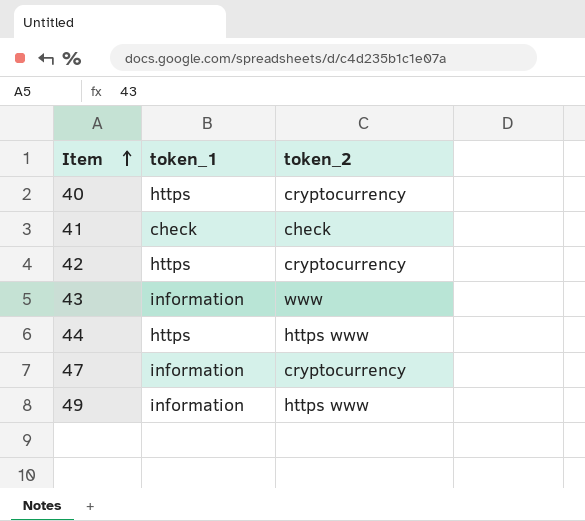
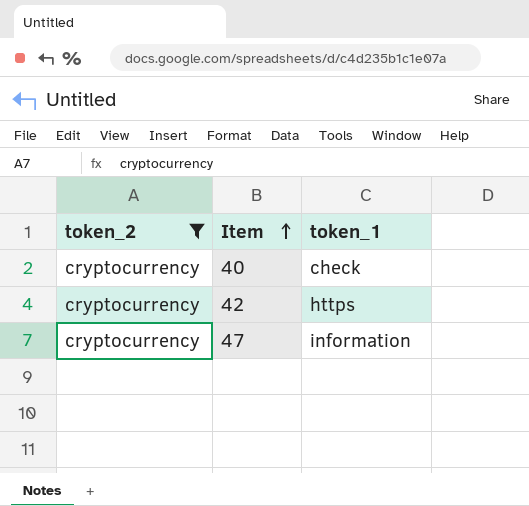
filter: none -> token_2 = cryptocurrency
column token_2 | position: 3 -> 1
40 | token_1: https -> check

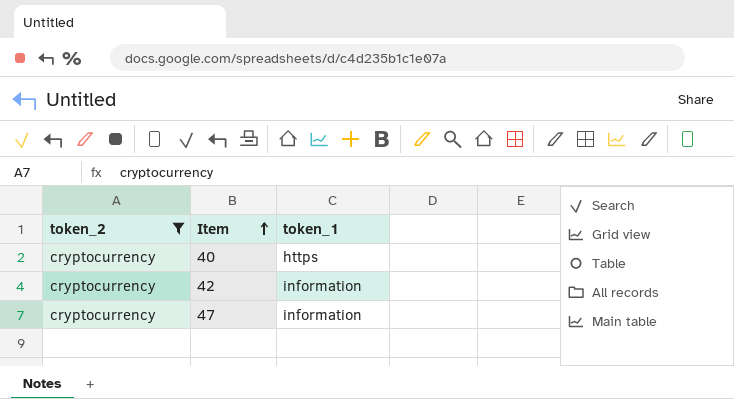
40 | token_1: check -> https
42 | token_1: https -> information

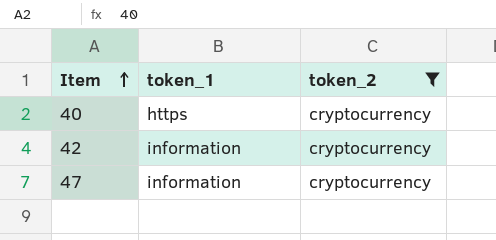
column token_2 | position: 1 -> 3

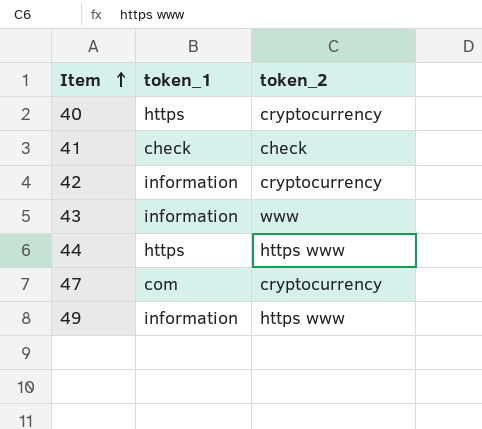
filter: token_2 = cryptocurrency -> none
47 | token_1: information -> com

